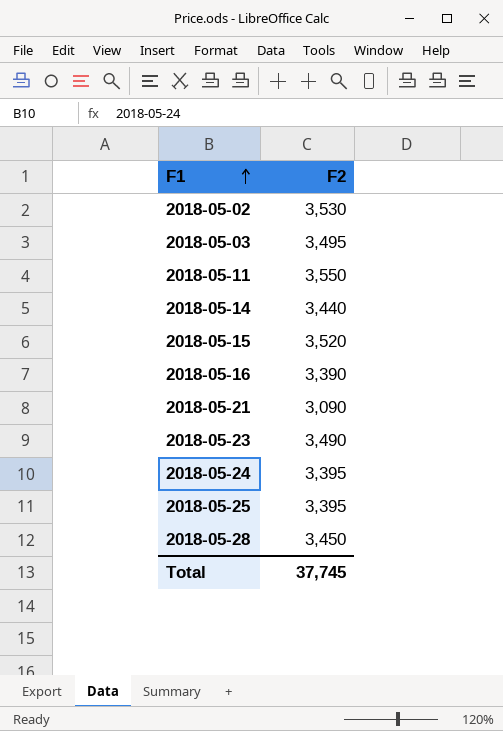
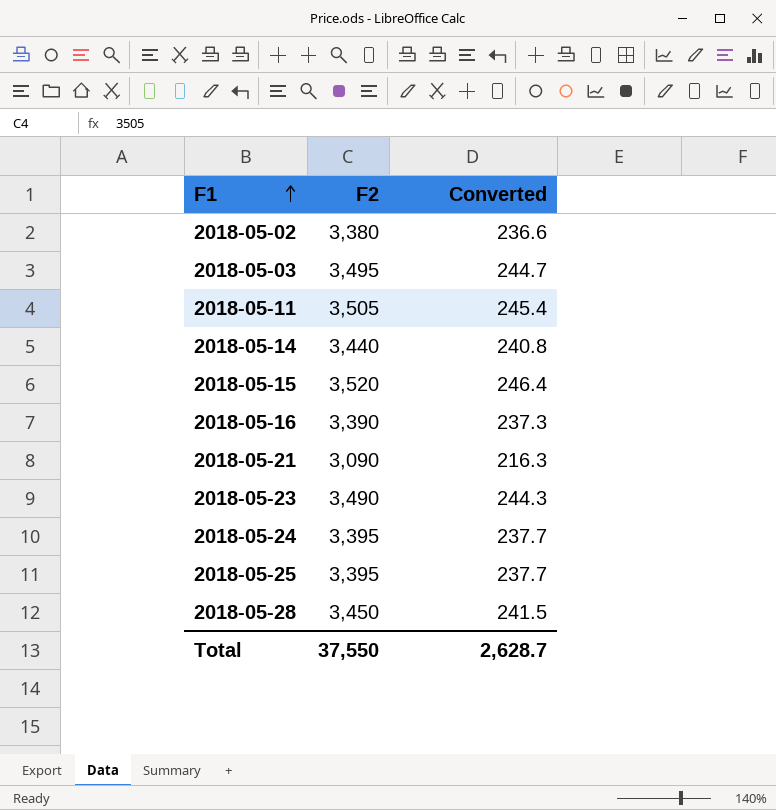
column Converted | formula: none -> [F2] * 0.07
2018-05-02 | F2: 3,530 -> 3,380
2018-05-11 | F2: 3,550 -> 3,505
Total | F2: 37,745 -> 37,550

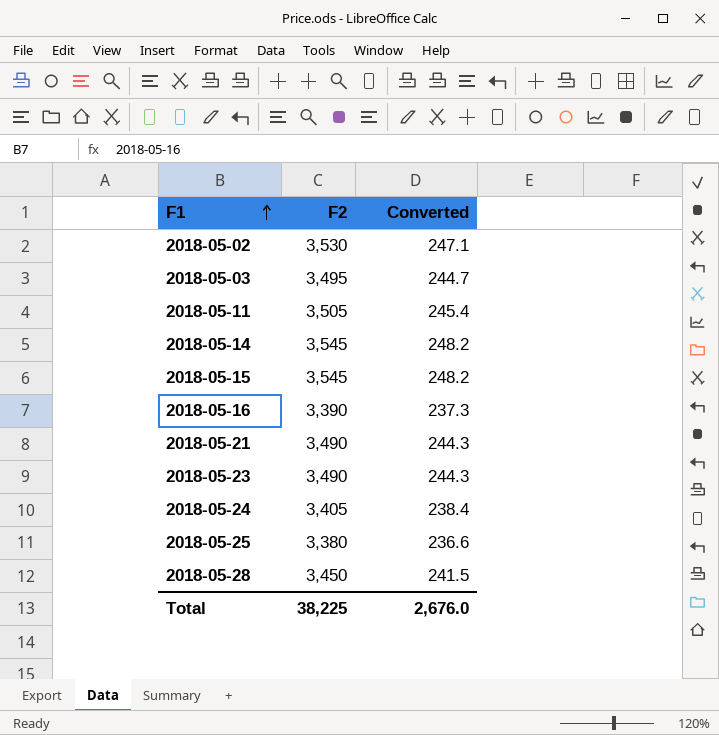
2018-05-02 | F2: 3,380 -> 3,530
2018-05-02 | Converted: 236.6 -> 247.1
2018-05-14 | F2: 3,440 -> 3,545
2018-05-14 | Converted: 240.8 -> 248.2
2018-05-15 | F2: 3,520 -> 3,545
2018-05-15 | Converted: 246.4 -> 248.2
2018-05-21 | F2: 3,090 -> 3,490
2018-05-21 | Converted: 216.3 -> 244.3
2018-05-24 | F2: 3,395 -> 3,405
2018-05-24 | Converted: 237.7 -> 238.4
2018-05-25 | F2: 3,395 -> 3,380
2018-05-25 | Converted: 237.7 -> 236.6
Total | F2: 37,550 -> 38,225
Total | Converted: 2,628.7 -> 2,676.0

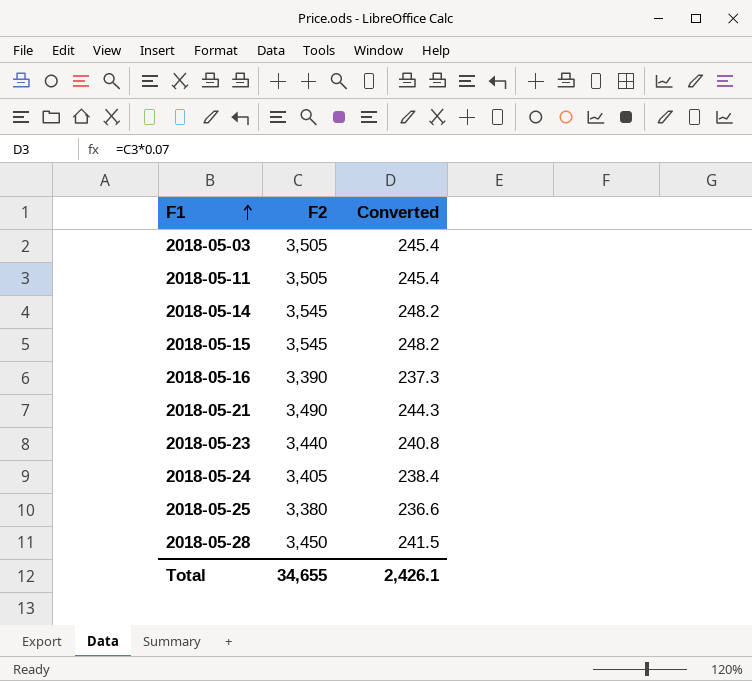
row 2018-05-02: 3,530 | 247.1 -> none
2018-05-03 | F2: 3,495 -> 3,505
2018-05-03 | Converted: 244.7 -> 245.4
2018-05-23 | F2: 3,490 -> 3,440
2018-05-23 | Converted: 244.3 -> 240.8
Total | F2: 38,225 -> 34,655
Total | Converted: 2,676.0 -> 2,426.1

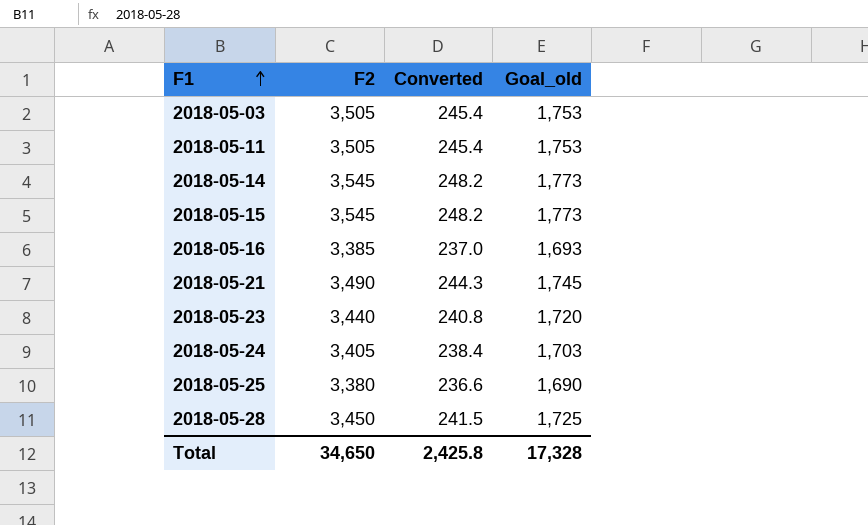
column Goal_old | formula: none -> [F2] * 0.5
2018-05-16 | F2: 3,390 -> 3,385
2018-05-16 | Converted: 237.3 -> 237.0
Total | F2: 34,655 -> 34,650
Total | Converted: 2,426.1 -> 2,425.8

